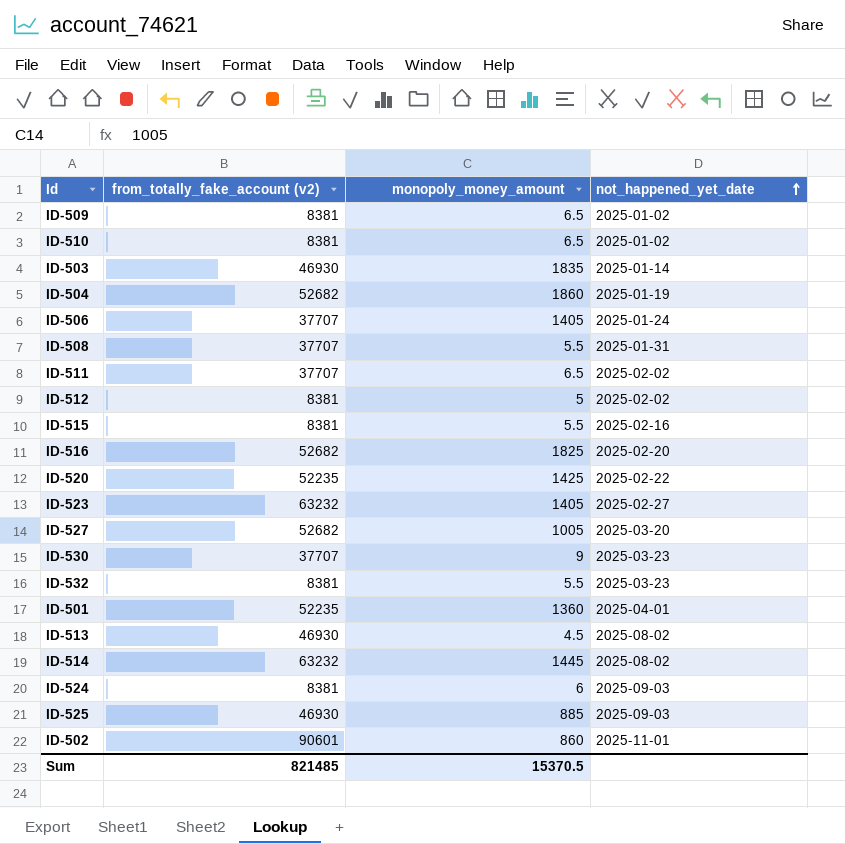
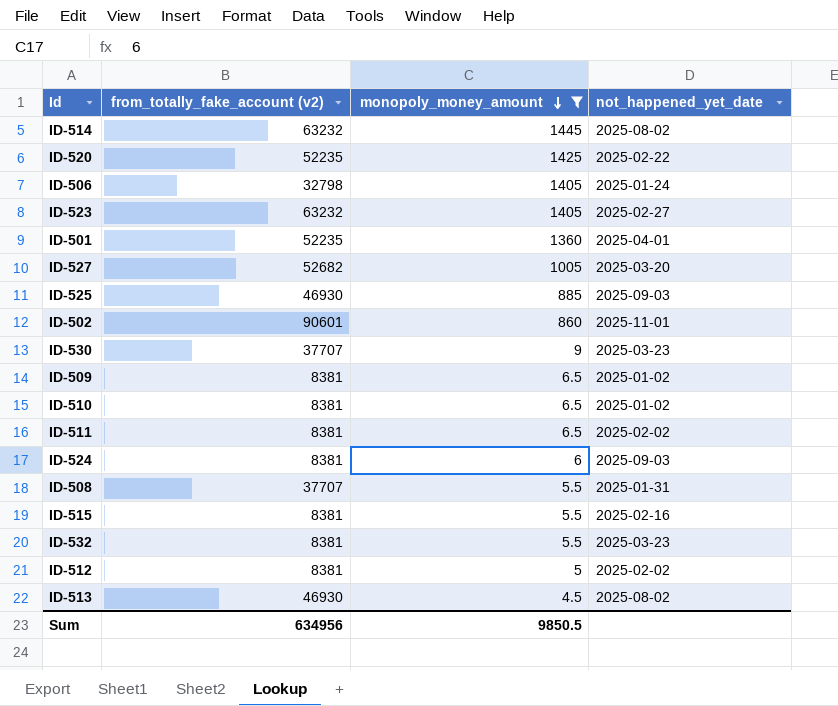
filter: none -> monopoly_money_amount <= 1445
row order: not_happened_yet_date ascending -> monopoly_money_amount descending
ID-506 | from_totally_fake_account (v2): 37707 -> 32798
ID-511 | from_totally_fake_account (v2): 37707 -> 8381
Sum | from_totally_fake_account (v2): 821485 -> 634956
Sum | monopoly_money_amount: 15370.5 -> 9850.5

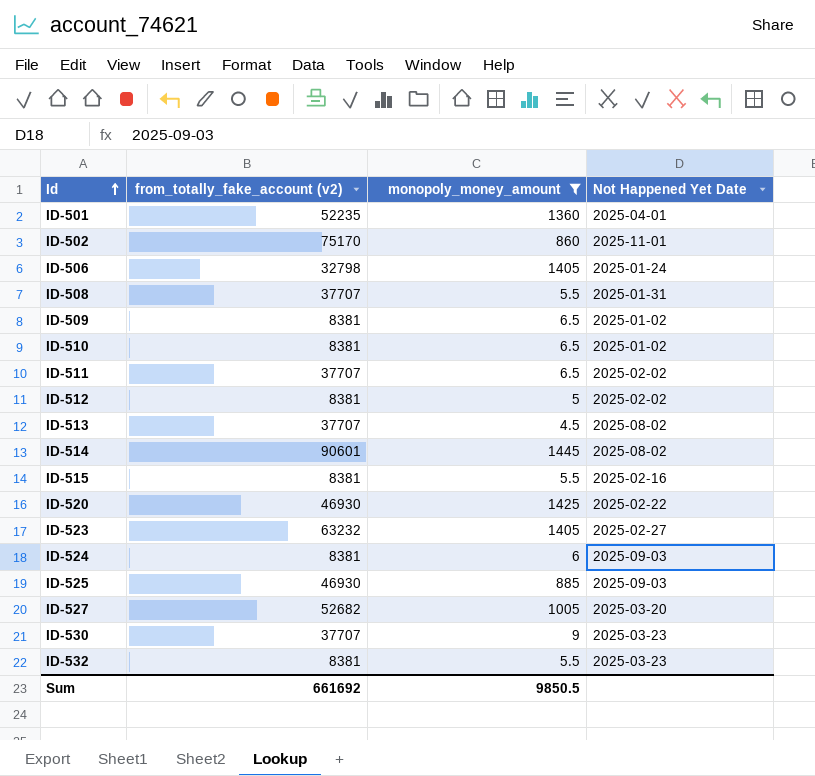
row order: monopoly_money_amount descending -> Id ascending
column name: not_happened_yet_date -> Not Happened Yet Date
ID-502 | from_totally_fake_account (v2): 90601 -> 75170
ID-511 | from_totally_fake_account (v2): 8381 -> 37707
ID-513 | from_totally_fake_account (v2): 46930 -> 37707
ID-514 | from_totally_fake_account (v2): 63232 -> 90601
ID-520 | from_totally_fake_account (v2): 52235 -> 46930
Sum | from_totally_fake_account (v2): 634956 -> 661692

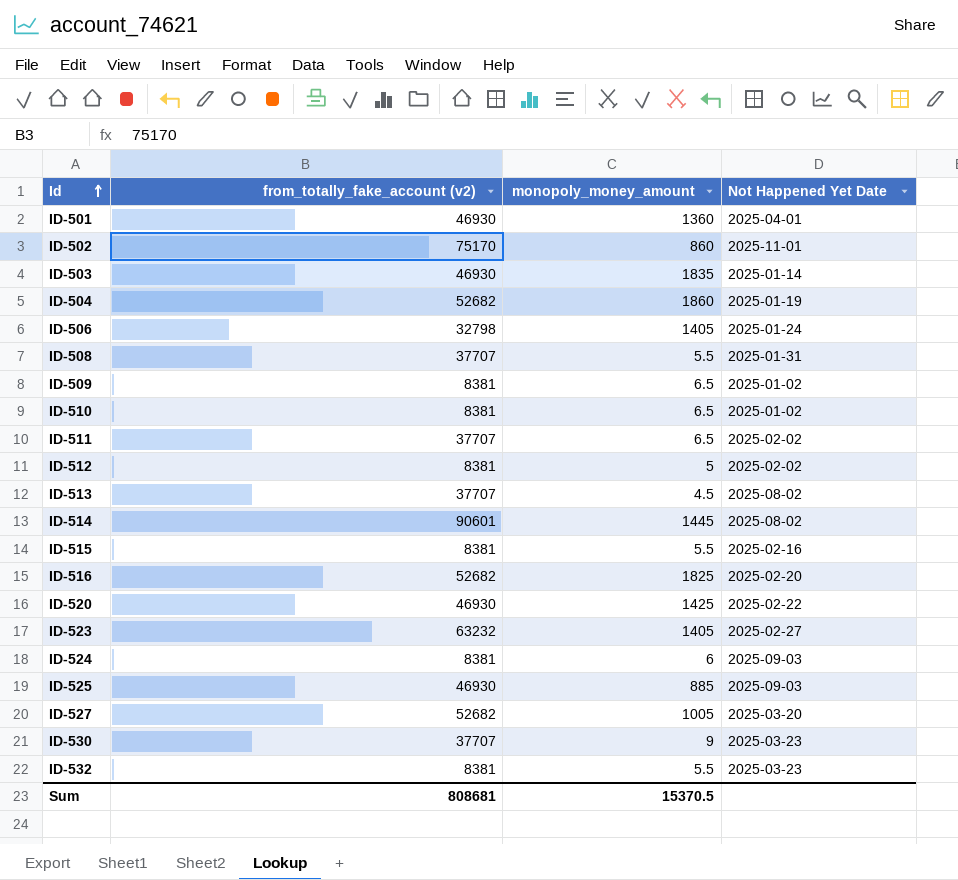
filter: monopoly_money_amount <= 1445 -> none
ID-501 | from_totally_fake_account (v2): 52235 -> 46930
Sum | from_totally_fake_account (v2): 661692 -> 808681
Sum | monopoly_money_amount: 9850.5 -> 15370.5

